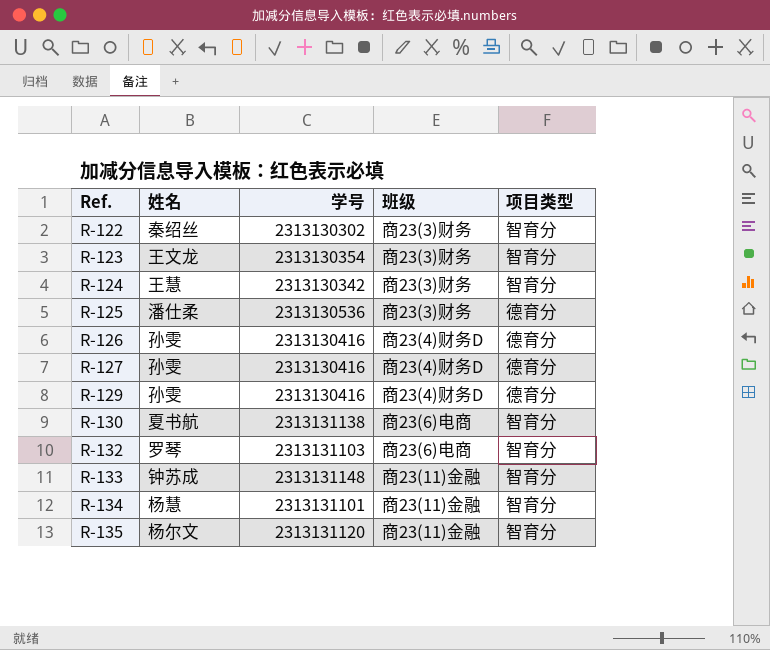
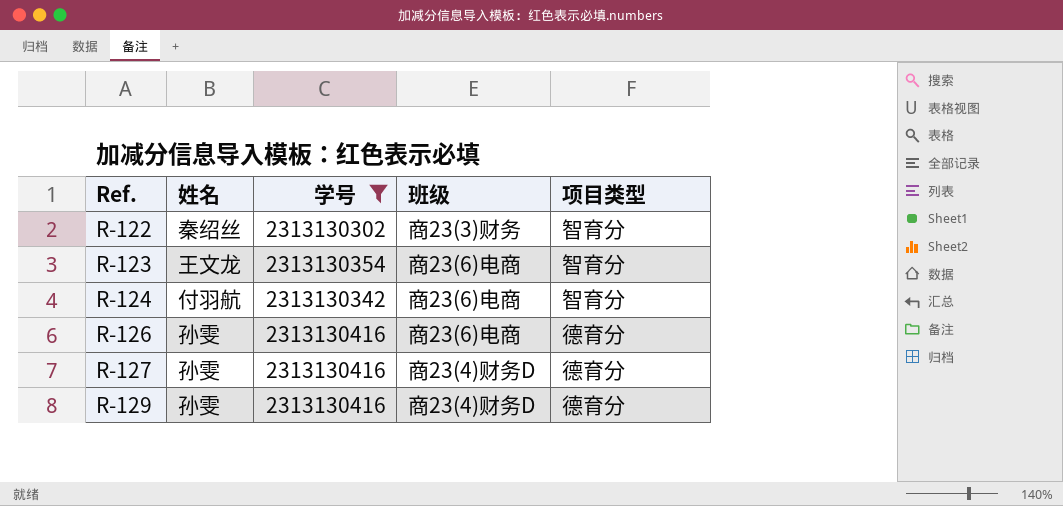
filter: none -> 学号 <= 2313130416
R-123 | 班级: 商23(3)财务 -> 商23(6)电商
R-124 | 姓名: 王慧 -> 付羽航
R-124 | 班级: 商23(3)财务 -> 商23(6)电商
R-126 | 班级: 商23(4)财务D -> 商23(6)电商

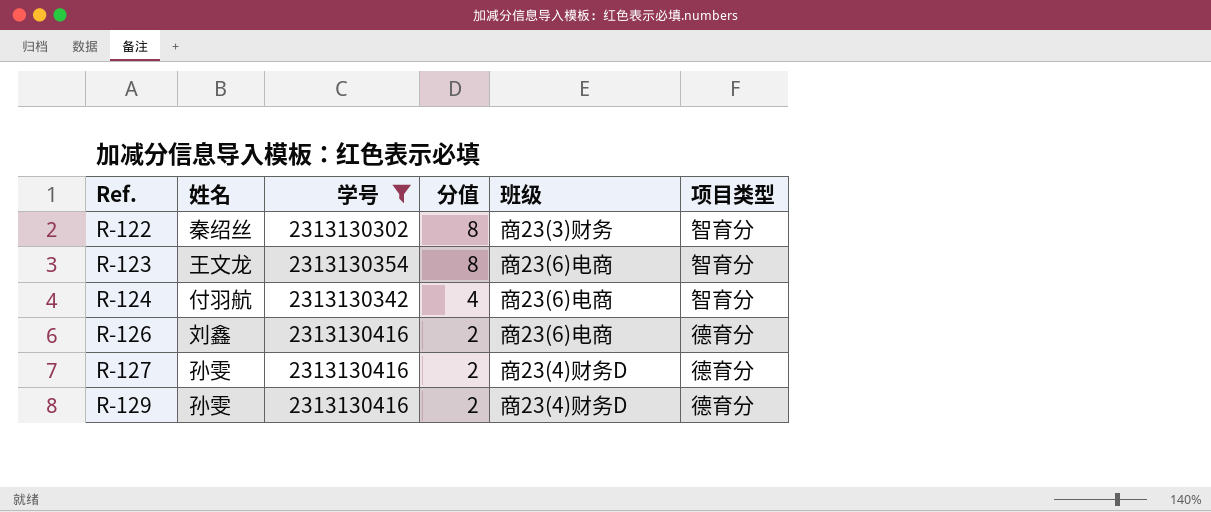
column 分值 | position: none -> 4
R-126 | 姓名: 孙雯 -> 刘鑫

